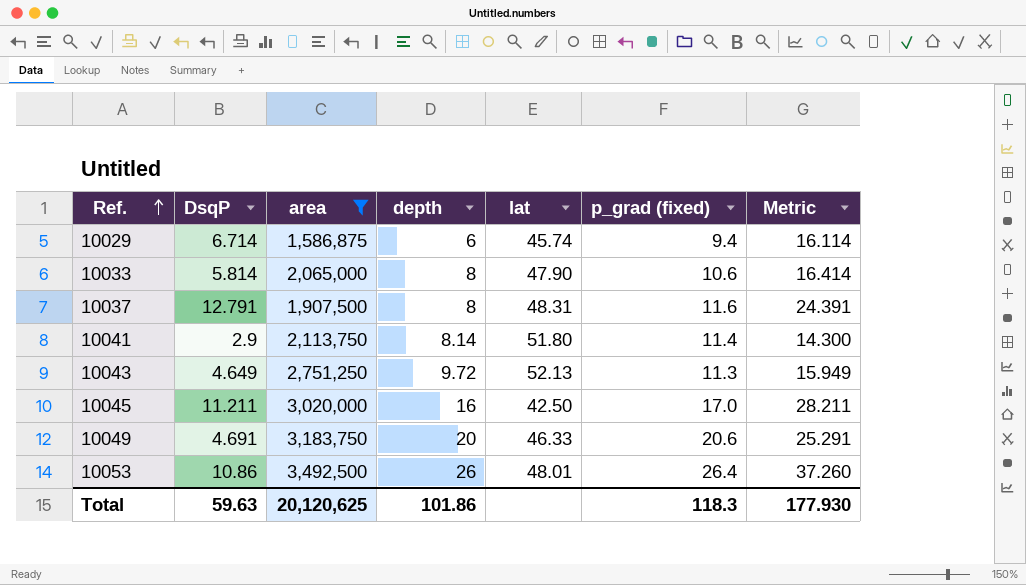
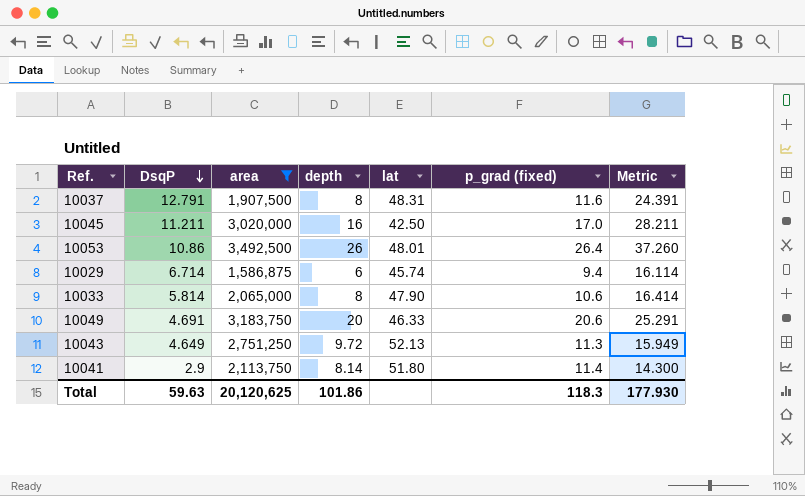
row order: Ref. ascending -> DsqP descending

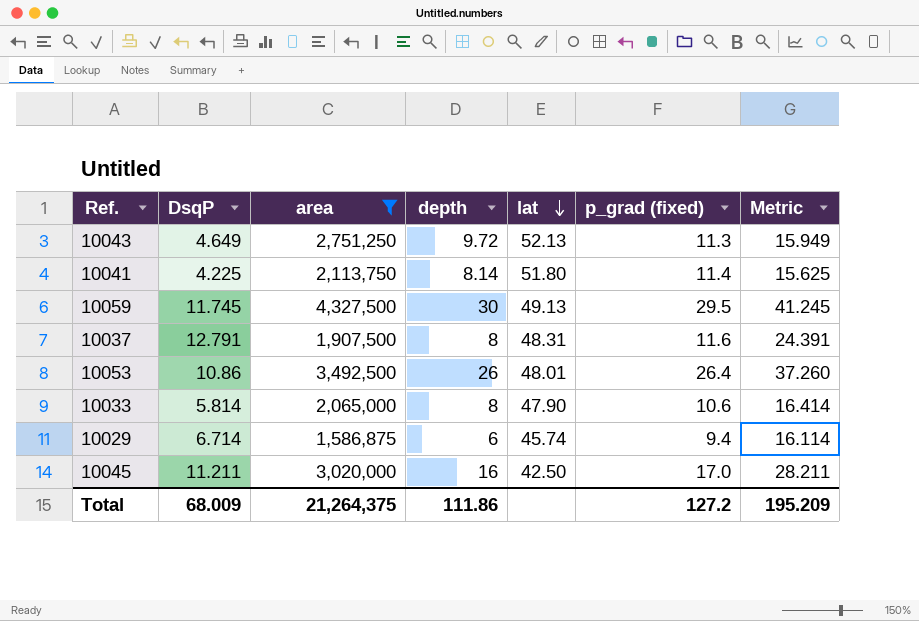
row order: DsqP descending -> lat descending
row 10049: 4.691 | 3,183,750 | 20 | 46.33 | 20.6 | 25.291 -> none
10041 | DsqP: 2.9 -> 4.225
10041 | Metric: 14.300 -> 15.625
row 10059: none -> 11.745 | 4,327,500 | 30 | 49.13 | 29.5 | 41.245
Total | DsqP: 59.63 -> 68.009
Total | area: 20,120,625 -> 21,264,375
Total | depth: 101.86 -> 111.86
Total | p_grad (fixed): 118.3 -> 127.2
Total | Metric: 177.930 -> 195.209

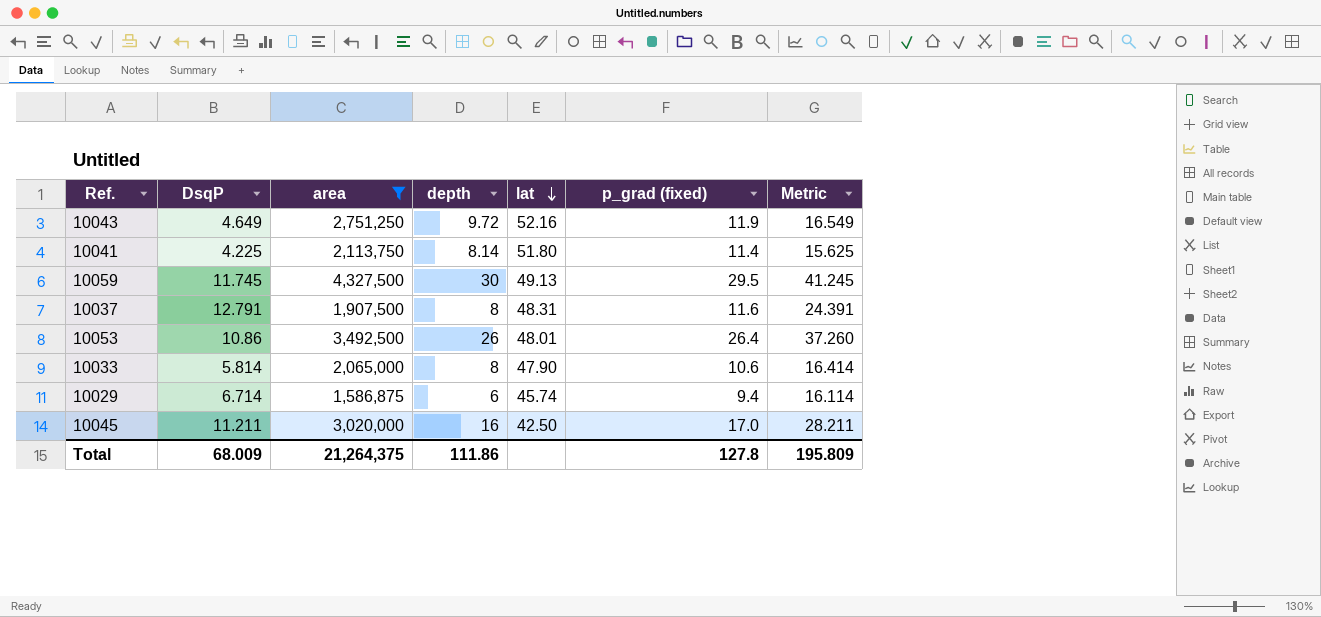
10043 | lat: 52.13 -> 52.16
10043 | p_grad (fixed): 11.3 -> 11.9
10043 | Metric: 15.949 -> 16.549
Total | p_grad (fixed): 127.2 -> 127.8
Total | Metric: 195.209 -> 195.809

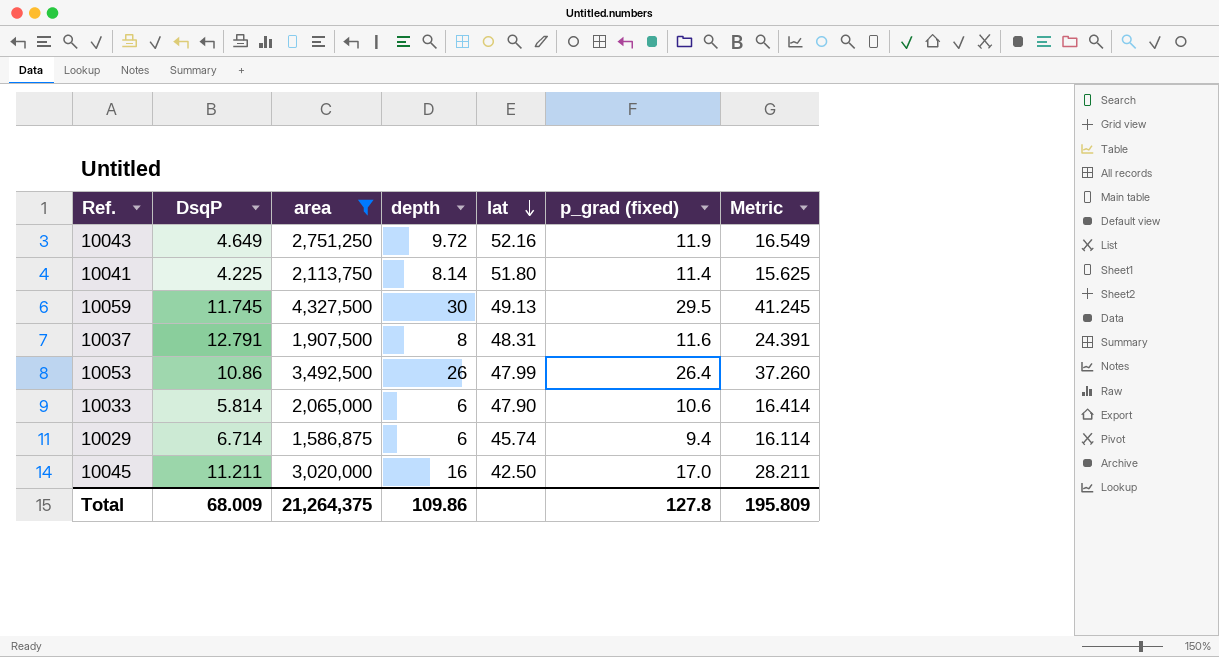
10053 | lat: 48.01 -> 47.99
10033 | depth: 8 -> 6
Total | depth: 111.86 -> 109.86

